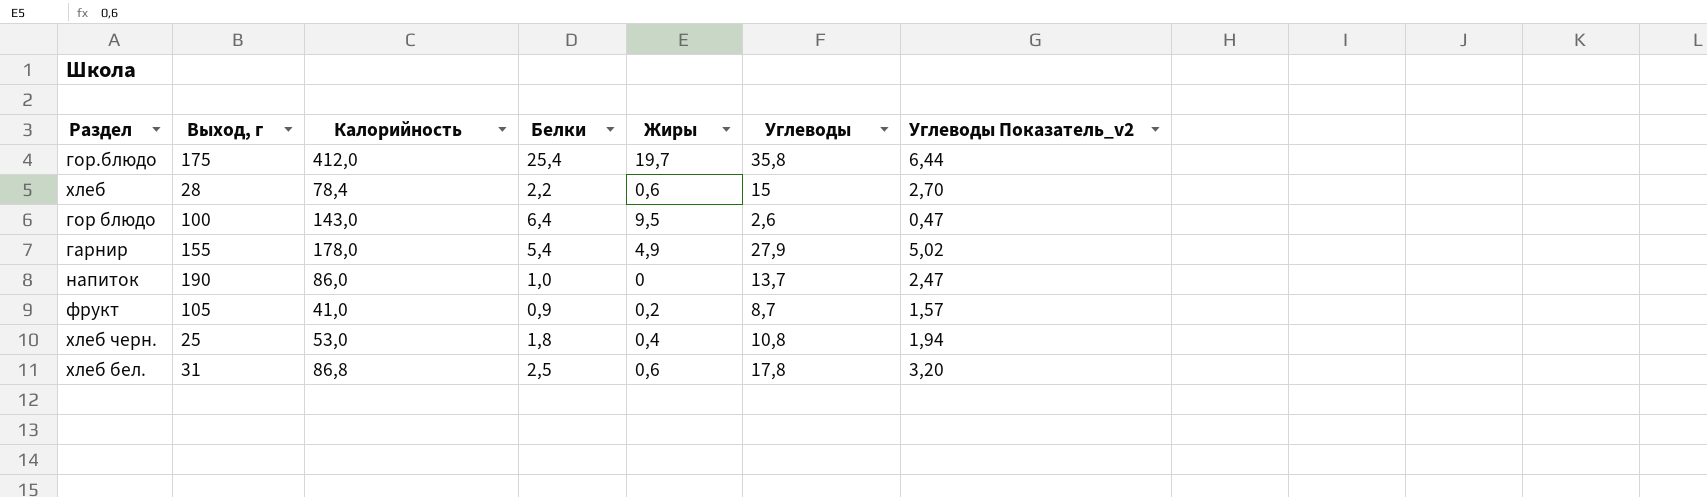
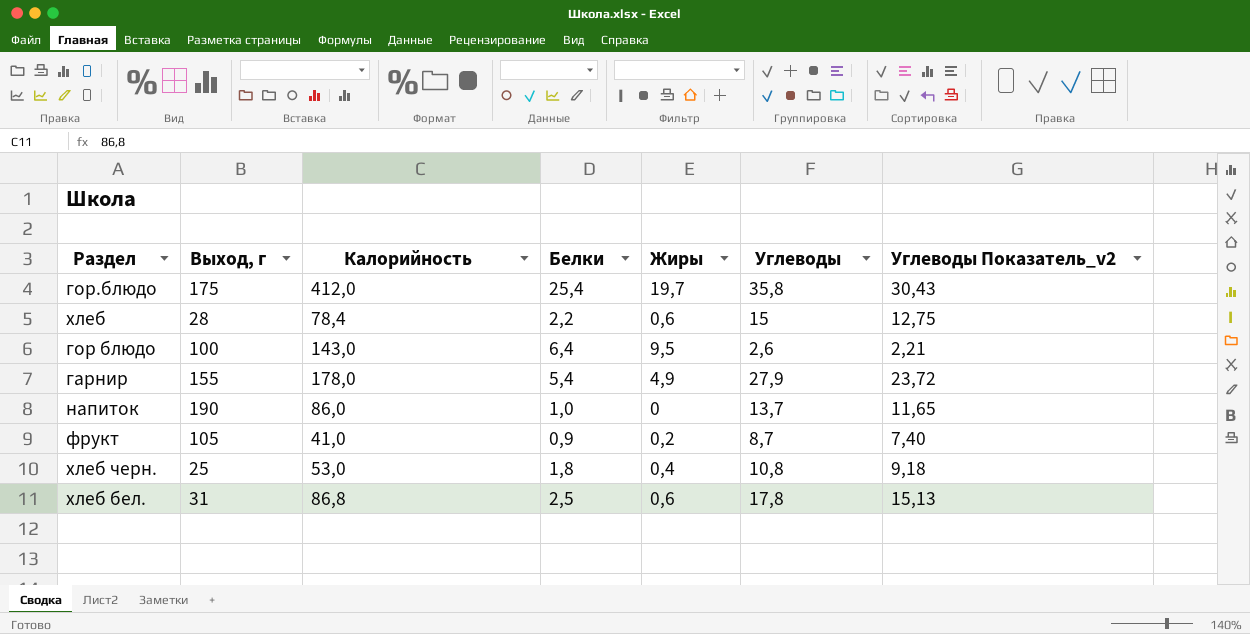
column Углеводы Показатель_v2 | formula: [Углеводы] * 0,18 -> [Углеводы] * 0,85

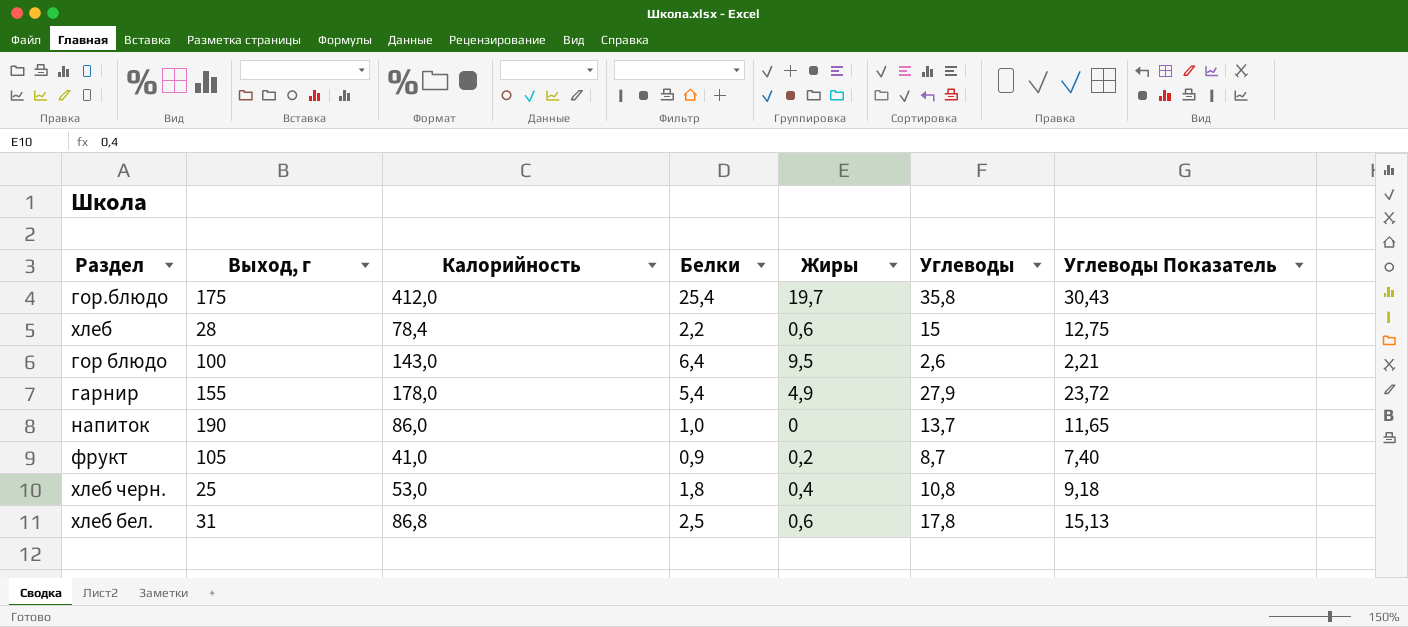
column name: Углеводы Показатель_v2 -> Углеводы Показатель

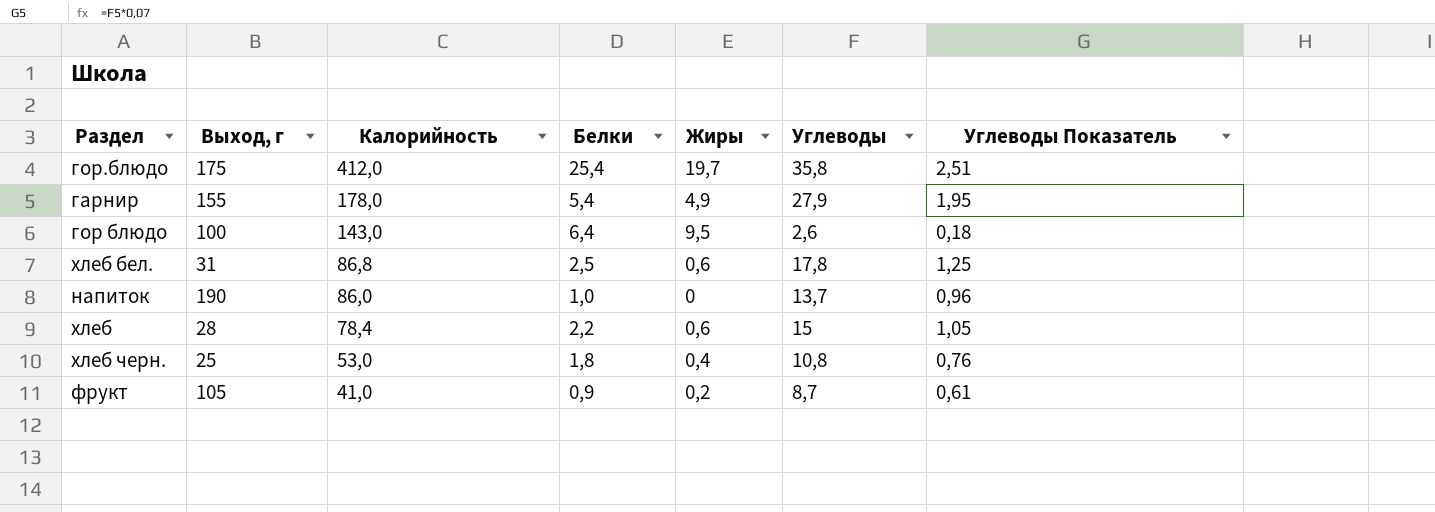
row order: none -> Калорийность descending
column Углеводы Показатель | formula: [Углеводы] * 0,85 -> [Углеводы] * 0,07

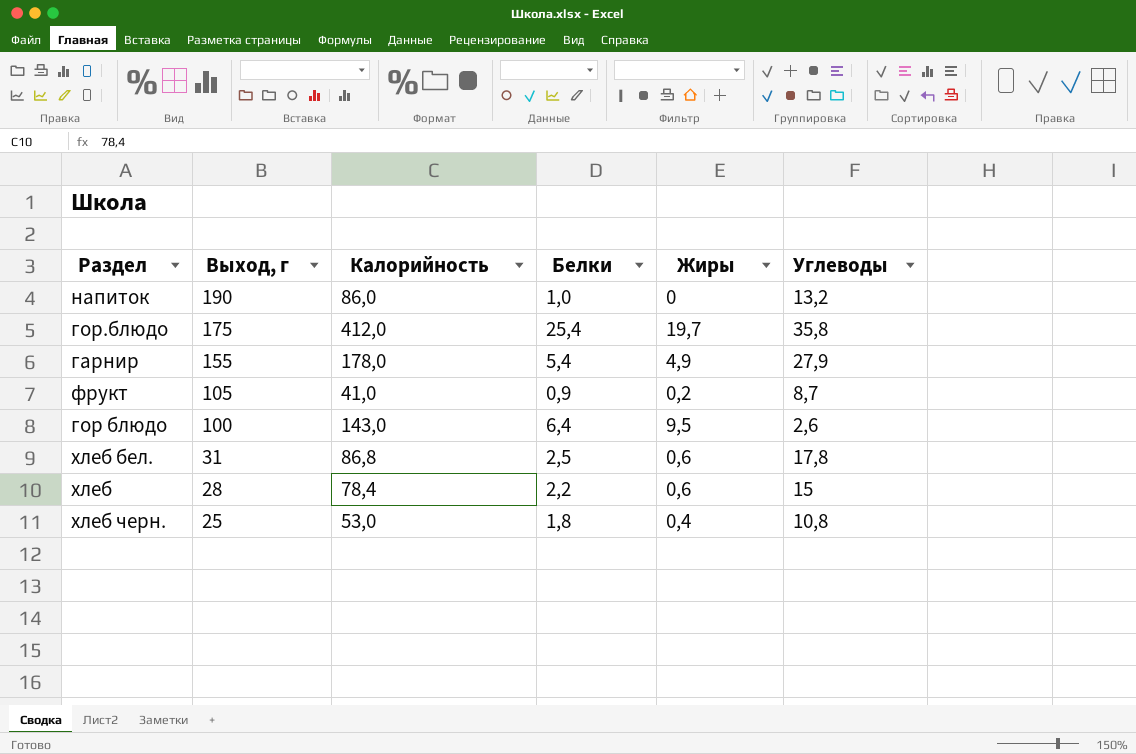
row order: Калорийность descending -> Выход, г descending
column Углеводы Показатель | formula: [Углеводы] * 0,07 -> none
напиток | Углеводы: 13,7 -> 13,2

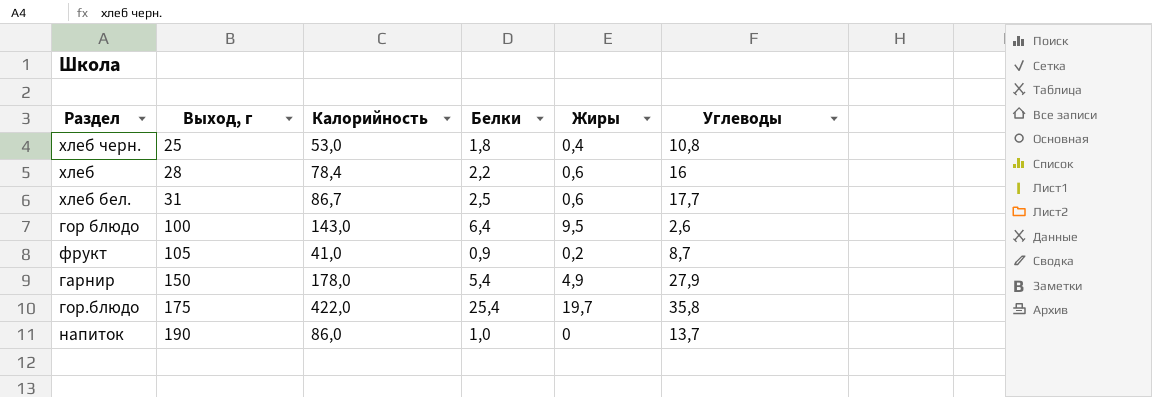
row order: Выход, г descending -> Выход, г ascending
хлеб | Углеводы: 15 -> 16
хлеб бел. | Калорийность: 86,8 -> 86,7
хлеб бел. | Углеводы: 17,8 -> 17,7
гарнир | Выход, г: 155 -> 150
гор.блюдо | Калорийность: 412,0 -> 422,0
напиток | Углеводы: 13,2 -> 13,7

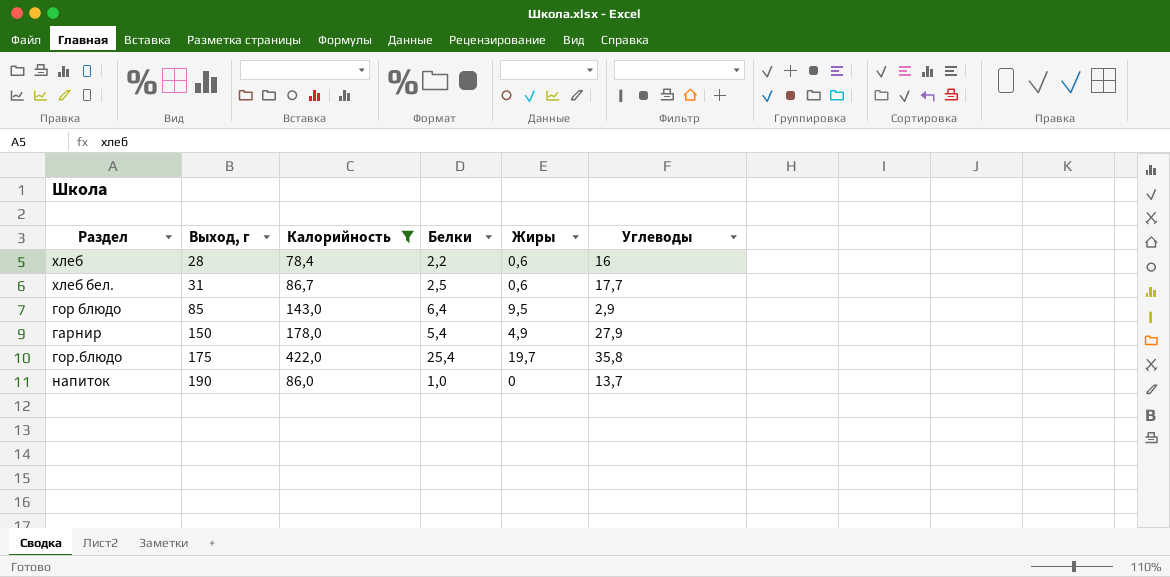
filter: none -> Калорийность >= 78,4
гор блюдо | Выход, г: 100 -> 85
гор блюдо | Углеводы: 2,6 -> 2,9

